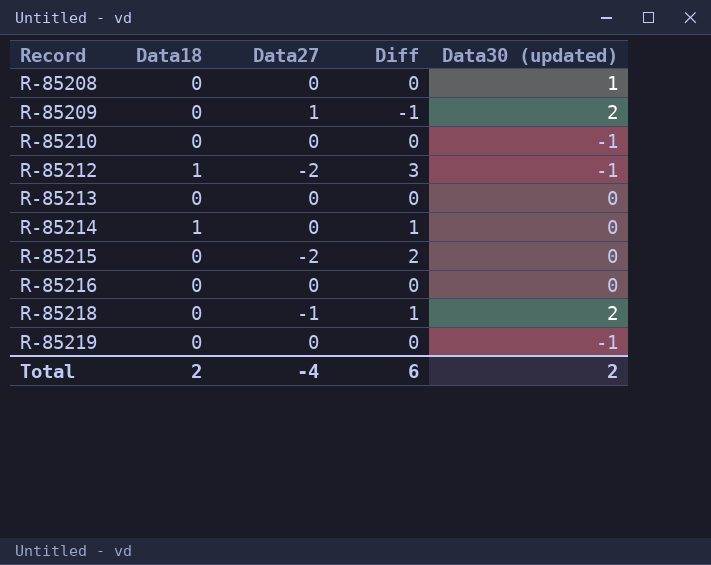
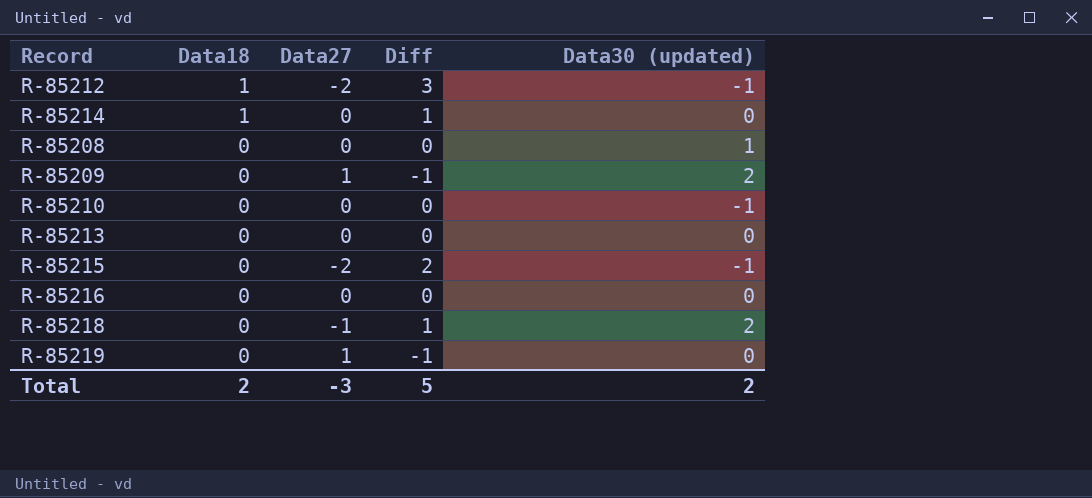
row order: Record ascending -> Data18 descending
R-85215 | Data30 (updated): 0 -> -1
R-85219 | Data27: 0 -> 1
R-85219 | Diff: 0 -> -1
R-85219 | Data30 (updated): -1 -> 0
Total | Data27: -4 -> -3
Total | Diff: 6 -> 5

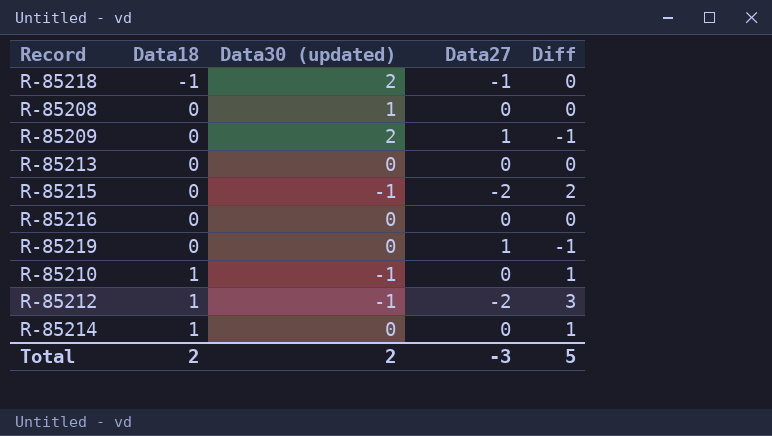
row order: Data18 descending -> Data18 ascending
column Data30 (updated) | position: 5 -> 3
R-85218 | Data18: 0 -> -1
R-85218 | Diff: 1 -> 0
R-85210 | Data18: 0 -> 1
R-85210 | Diff: 0 -> 1

